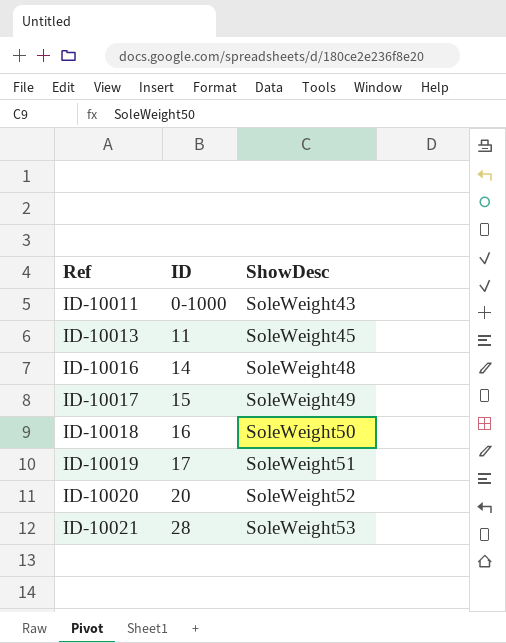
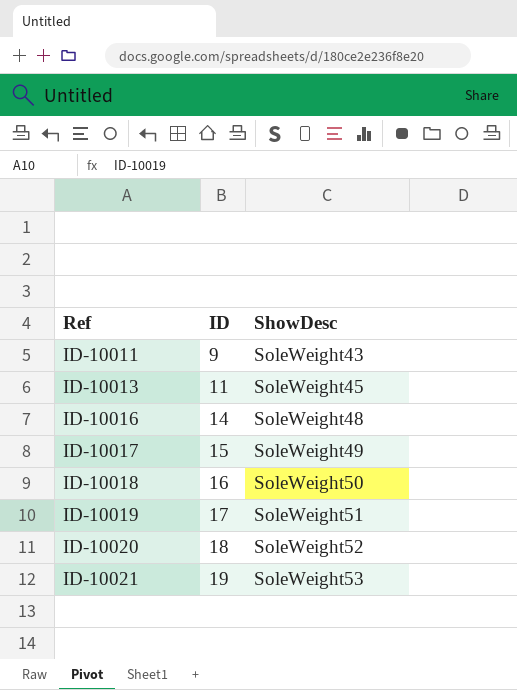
ID-10011 | ID: 0-1000 -> 9
ID-10020 | ID: 20 -> 18
ID-10021 | ID: 28 -> 19

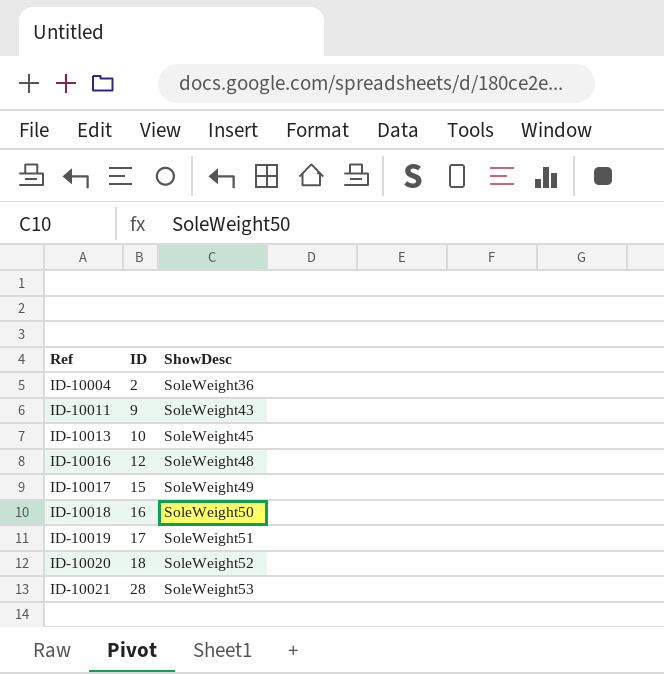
row ID-10004: none -> 2 | SoleWeight36
ID-10013 | ID: 11 -> 10
ID-10016 | ID: 14 -> 12
ID-10021 | ID: 19 -> 28

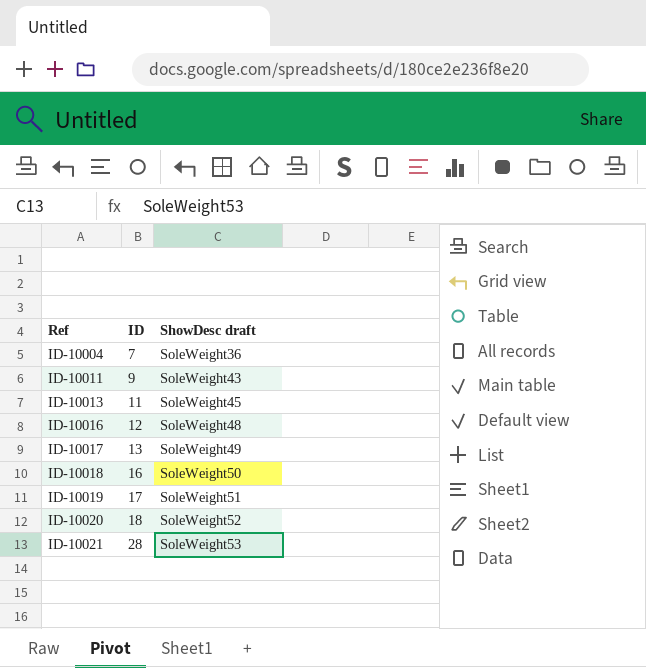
column name: ShowDesc -> ShowDesc draft
ID-10004 | ID: 2 -> 7
ID-10013 | ID: 10 -> 11
ID-10017 | ID: 15 -> 13

